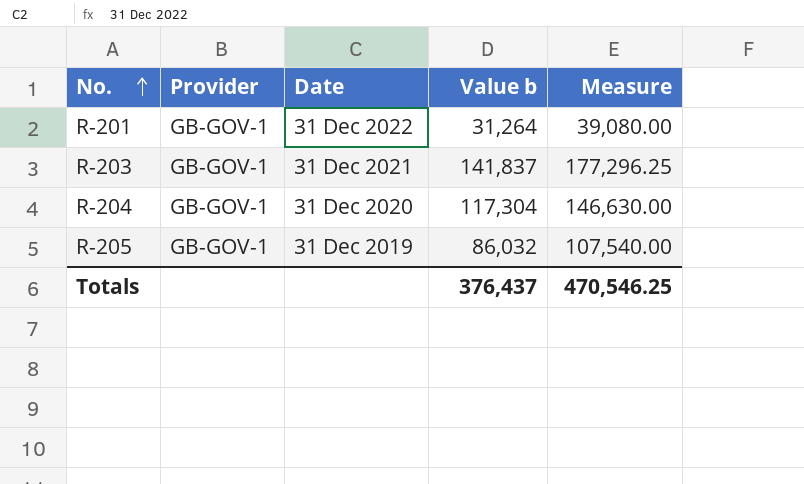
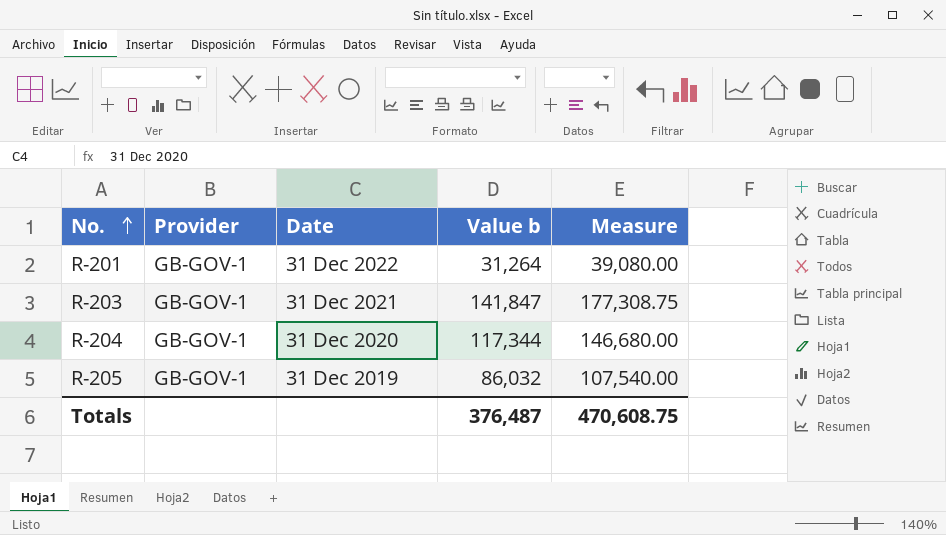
R-203 | Value b: 141,837 -> 141,847
R-203 | Measure: 177,296.25 -> 177,308.75
R-204 | Value b: 117,304 -> 117,344
R-204 | Measure: 146,630.00 -> 146,680.00
Totals | Value b: 376,437 -> 376,487
Totals | Measure: 470,546.25 -> 470,608.75

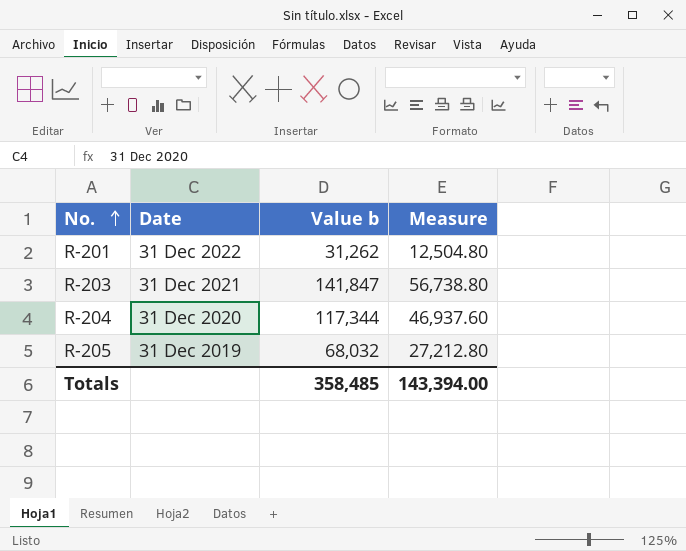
column Provider | position: 2 -> none
column Measure | formula: [Value b] * 1.25 -> [Value b] * 0.4
R-201 | Value b: 31,264 -> 31,262
R-205 | Value b: 86,032 -> 68,032
Totals | Value b: 376,487 -> 358,485
Totals | Measure: 470,608.75 -> 143,394.00

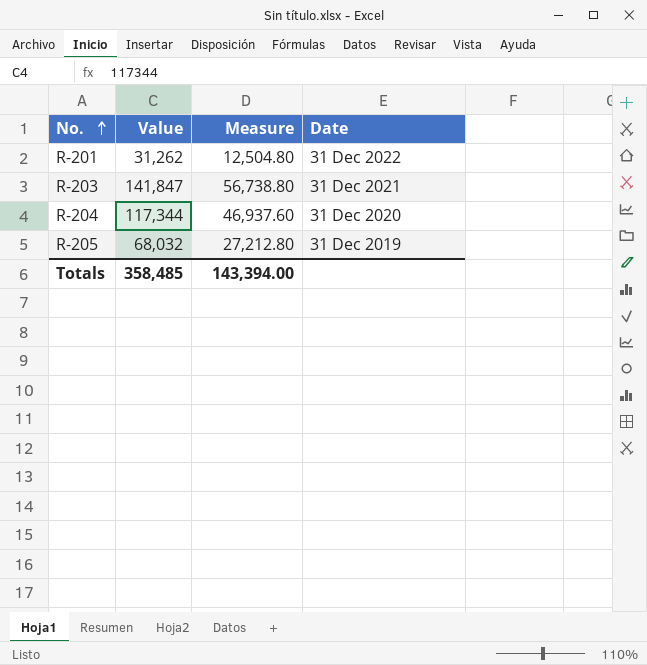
column name: Value b -> Value
column Date | position: 2 -> 4

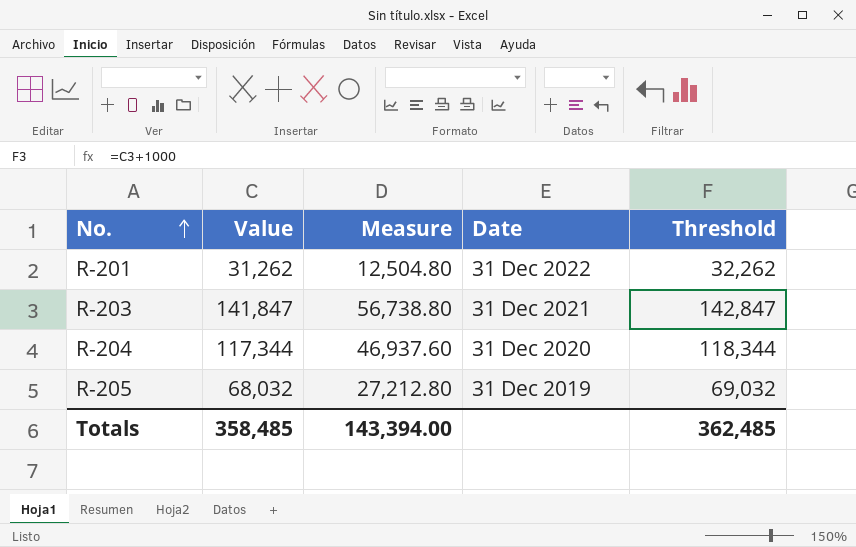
column Threshold | formula: none -> [Value] + 1000

